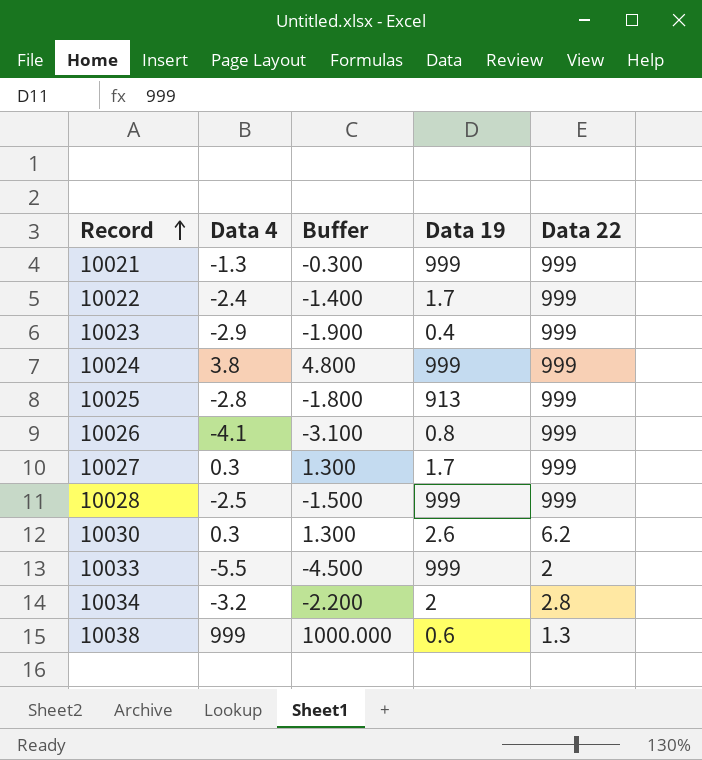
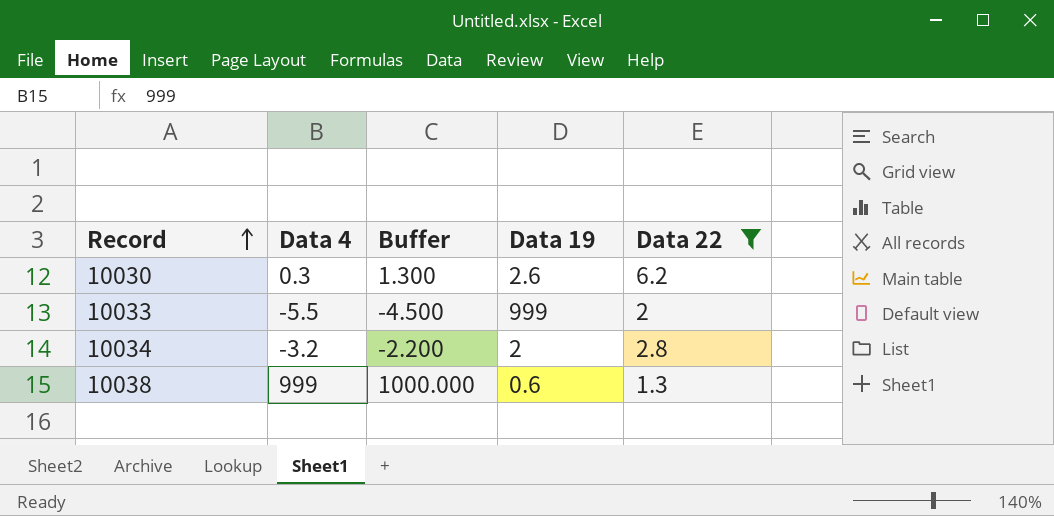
filter: none -> Data 22 != 999

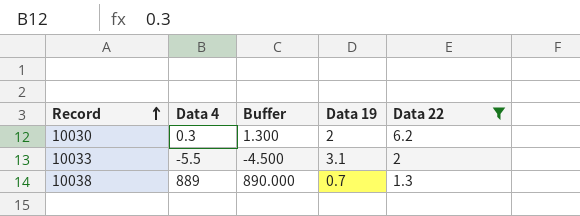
row 10034: -3.2 | -2.200 | 2 | 2.8 -> none
10030 | Data 19: 2.6 -> 2
10033 | Data 19: 999 -> 3.1
10038 | Data 4: 999 -> 889
10038 | Buffer: 1000.000 -> 890.000
10038 | Data 19: 0.6 -> 0.7

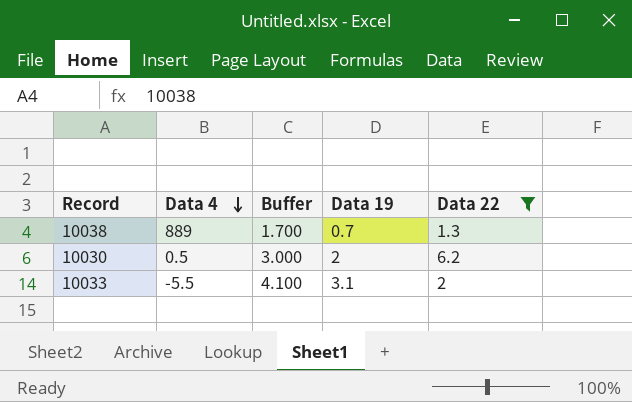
row order: Record ascending -> Data 4 descending
column Buffer | formula: [Data 4] + 1 -> [Data 19] + 1
10030 | Data 4: 0.3 -> 0.5

